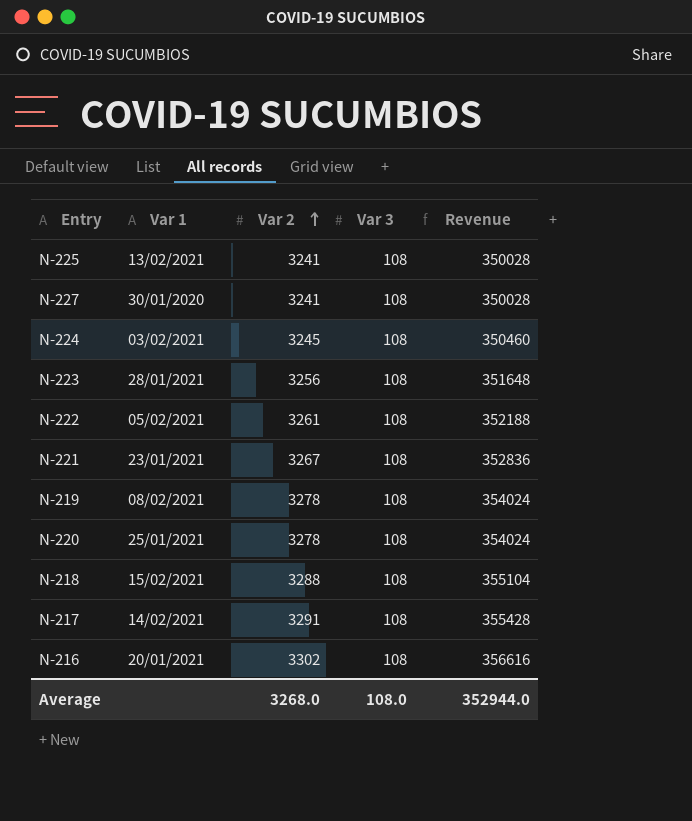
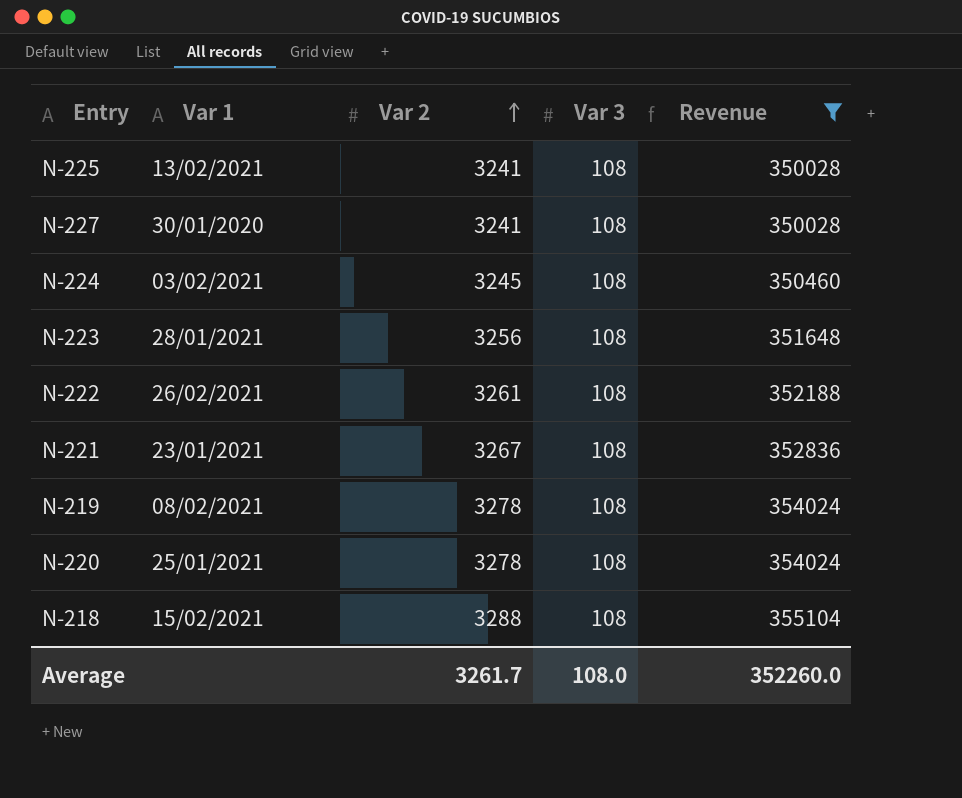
filter: none -> Revenue <= 355104
N-222 | Var 1: 05/02/2021 -> 26/02/2021
Average | Var 2: 3268.0 -> 3261.7
Average | Revenue: 352944.0 -> 352260.0

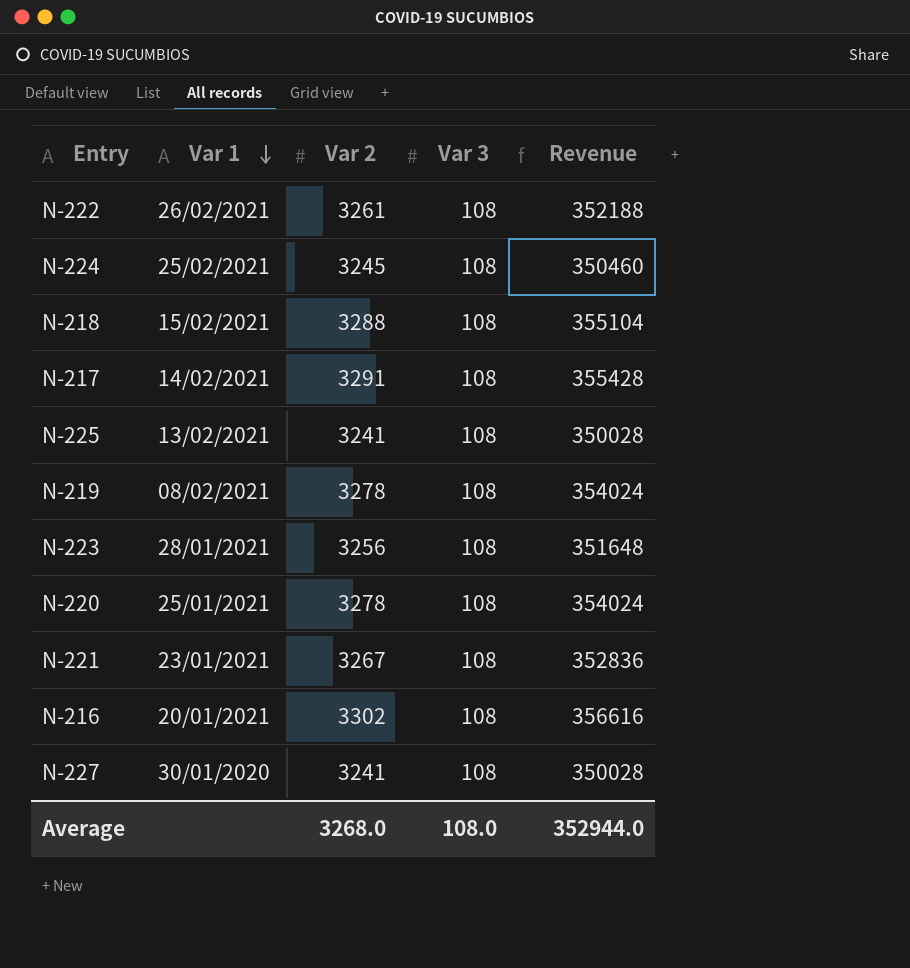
filter: Revenue <= 355104 -> none
row order: Var 2 ascending -> Var 1 descending
N-224 | Var 1: 03/02/2021 -> 25/02/2021
Average | Var 2: 3261.7 -> 3268.0
Average | Revenue: 352260.0 -> 352944.0

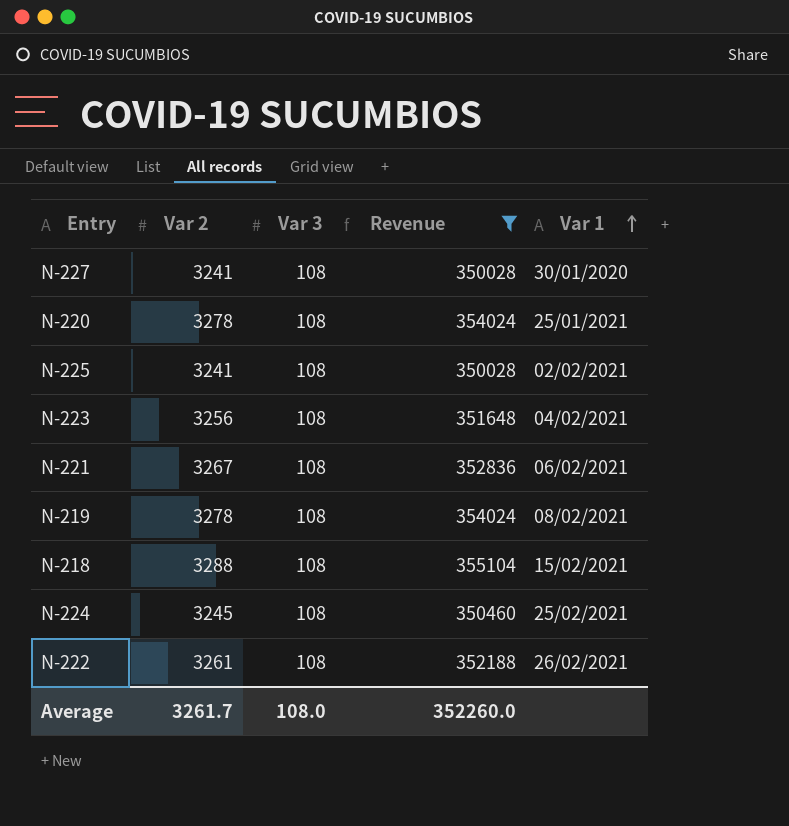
filter: none -> Revenue <= 355104
row order: Var 1 descending -> Var 1 ascending
column Var 1 | position: 2 -> 5
N-225 | Var 1: 13/02/2021 -> 02/02/2021
N-223 | Var 1: 28/01/2021 -> 04/02/2021
N-221 | Var 1: 23/01/2021 -> 06/02/2021
Average | Var 2: 3268.0 -> 3261.7
Average | Revenue: 352944.0 -> 352260.0

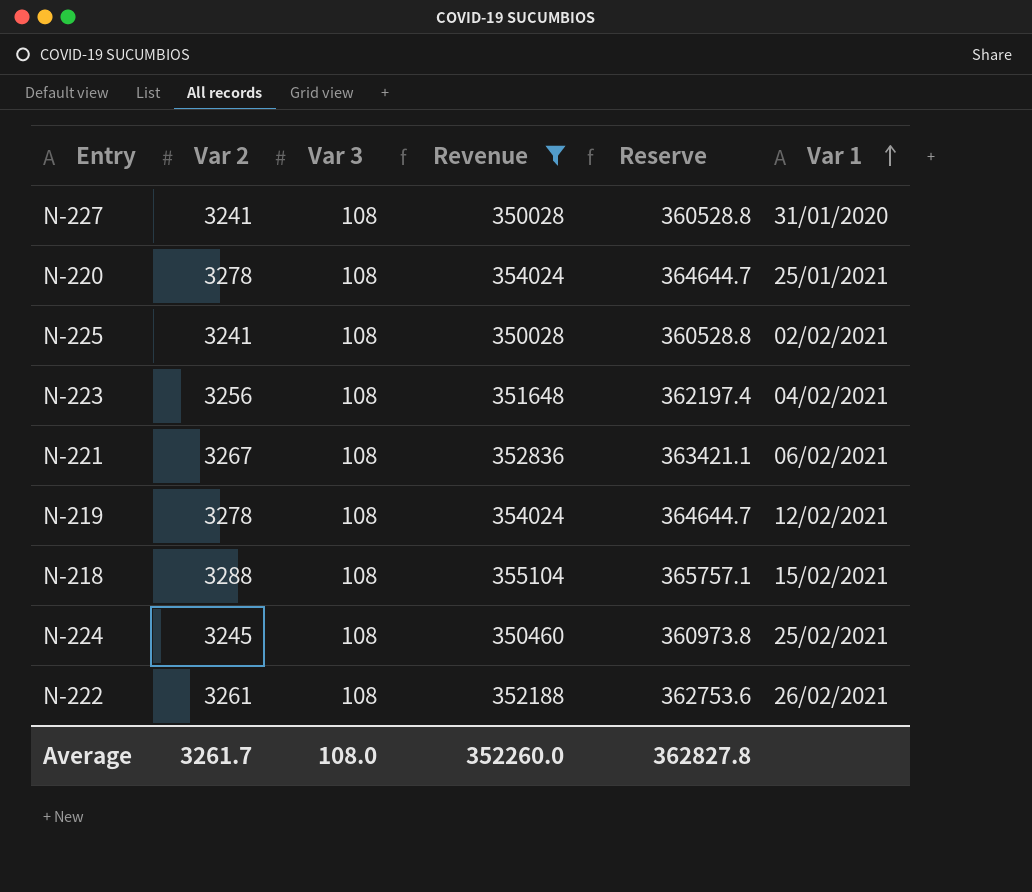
column Reserve | formula: none -> [Revenue] * 1.03
N-227 | Var 1: 30/01/2020 -> 31/01/2020
N-219 | Var 1: 08/02/2021 -> 12/02/2021

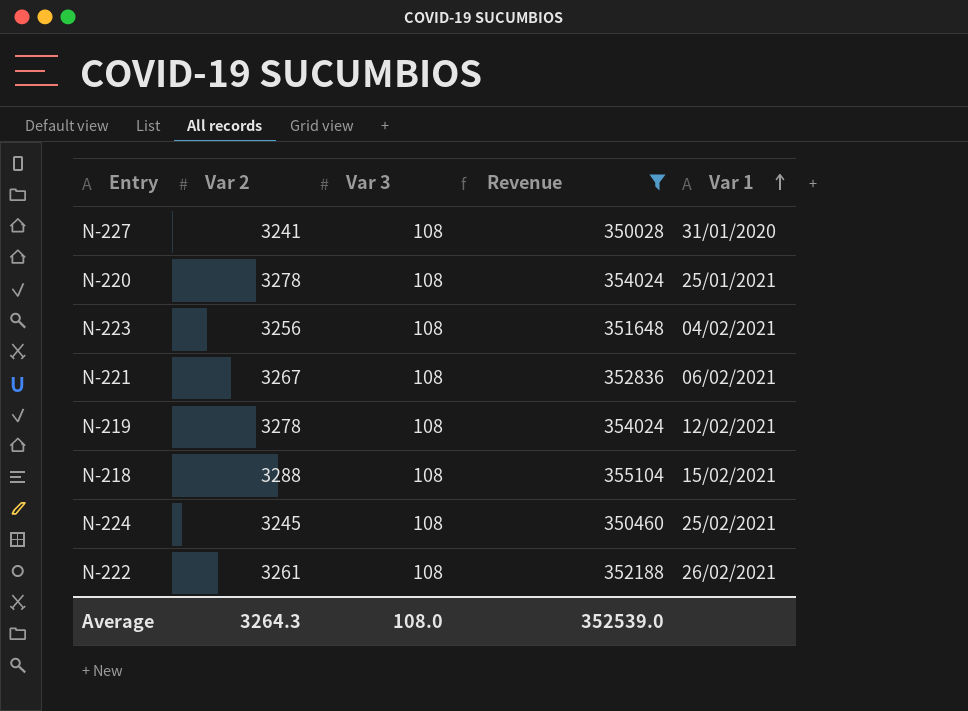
column Reserve | formula: [Revenue] * 1.03 -> none
row N-225: 3241 | 108 | 350028 | 360528.8 | 02/02/2021 -> none
Average | Var 2: 3261.7 -> 3264.3
Average | Revenue: 352260.0 -> 352539.0

